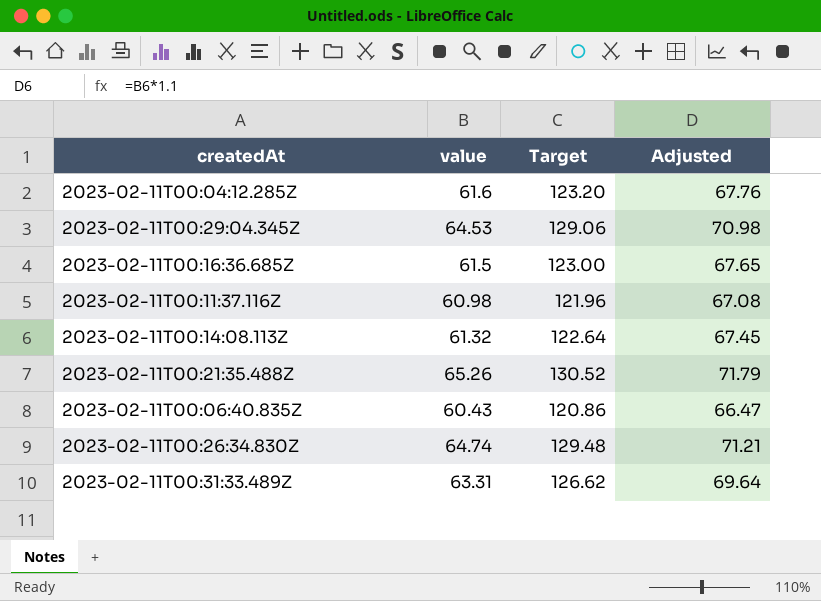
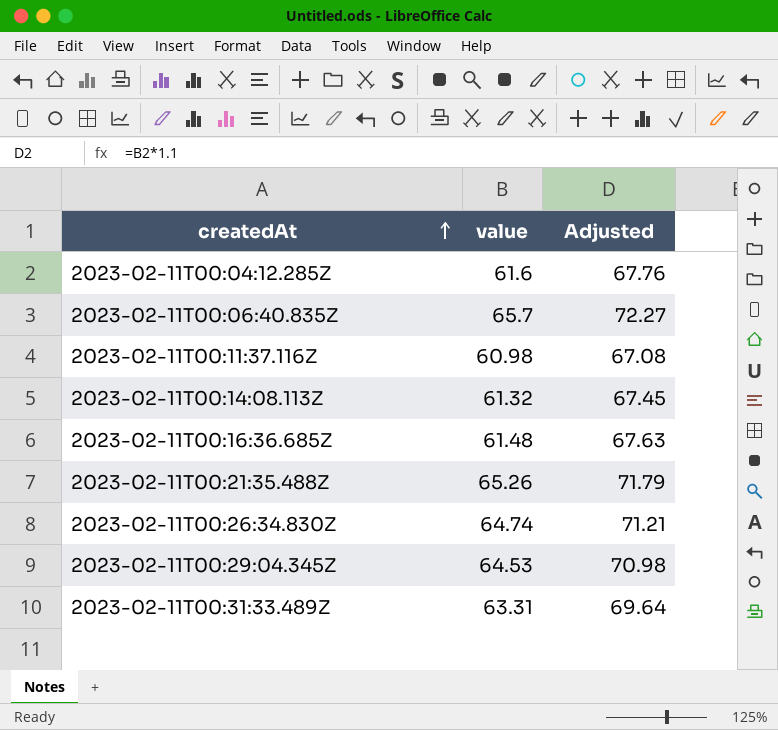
row order: none -> createdAt ascending
column Target | formula: [value] * 2 -> none
2023-02-11T00:06:40.835Z | value: 60.43 -> 65.7
2023-02-11T00:06:40.835Z | Adjusted: 66.47 -> 72.27
2023-02-11T00:16:36.685Z | value: 61.5 -> 61.48
2023-02-11T00:16:36.685Z | Adjusted: 67.65 -> 67.63

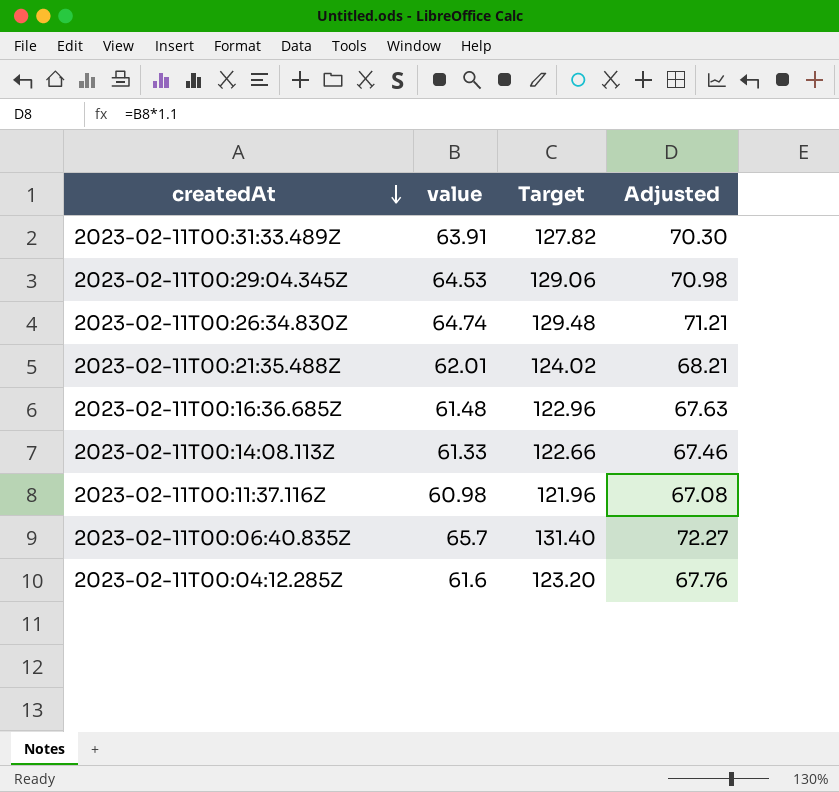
row order: createdAt ascending -> createdAt descending
column Target | formula: none -> [value] * 2
2023-02-11T00:31:33.489Z | value: 63.31 -> 63.91
2023-02-11T00:31:33.489Z | Adjusted: 69.64 -> 70.30
2023-02-11T00:21:35.488Z | value: 65.26 -> 62.01
2023-02-11T00:21:35.488Z | Adjusted: 71.79 -> 68.21
2023-02-11T00:14:08.113Z | value: 61.32 -> 61.33
2023-02-11T00:14:08.113Z | Adjusted: 67.45 -> 67.46

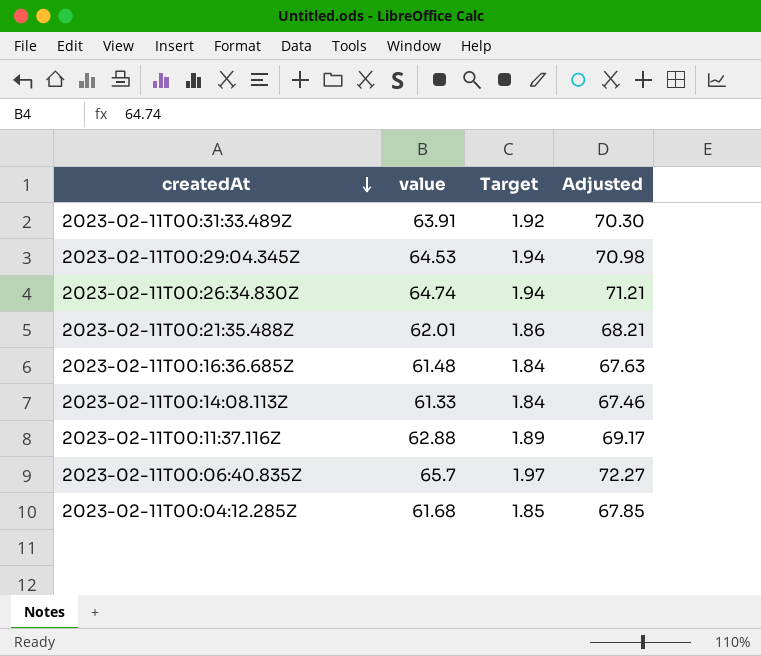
column Target | formula: [value] * 2 -> [value] * 0.03
2023-02-11T00:11:37.116Z | value: 60.98 -> 62.88
2023-02-11T00:11:37.116Z | Adjusted: 67.08 -> 69.17
2023-02-11T00:04:12.285Z | value: 61.6 -> 61.68
2023-02-11T00:04:12.285Z | Adjusted: 67.76 -> 67.85

